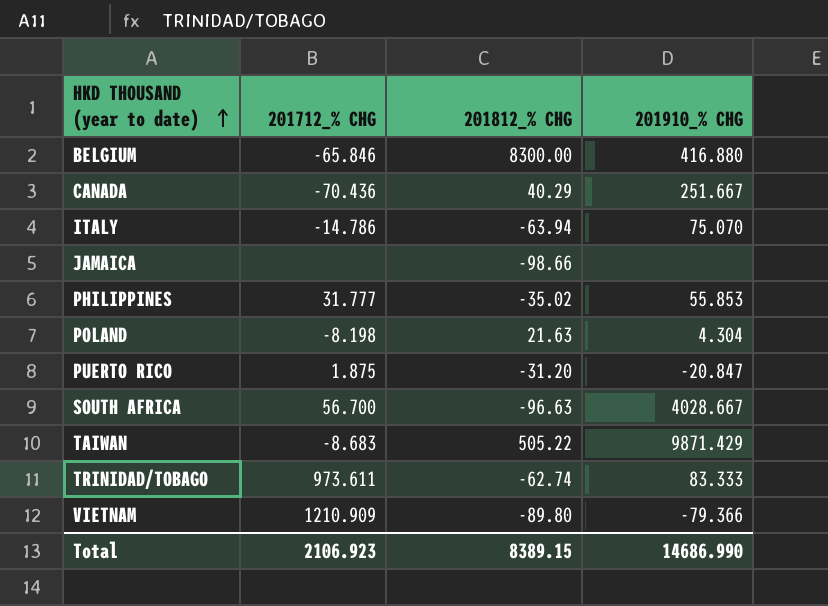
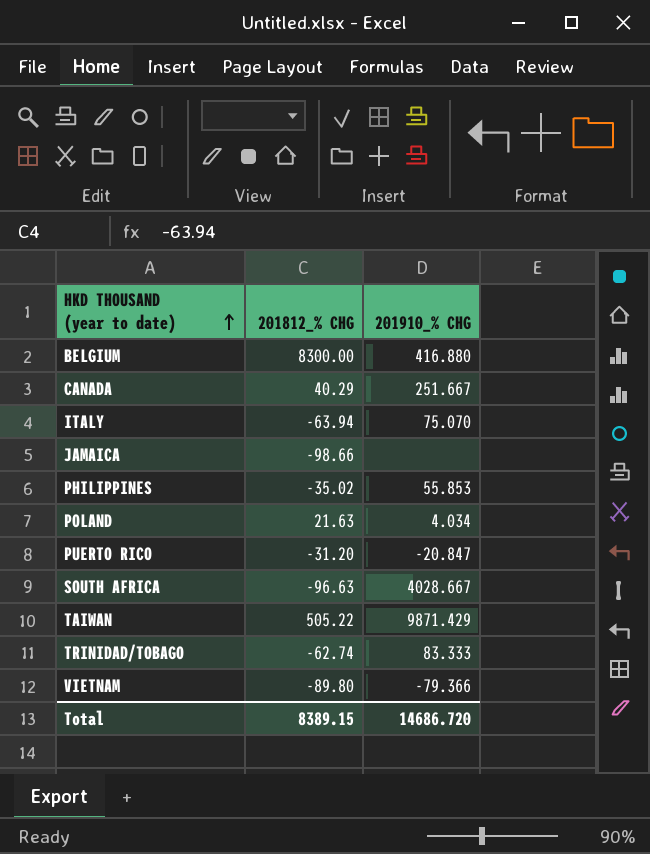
column 201712_% CHG | position: 2 -> none
POLAND | 201910_% CHG: 4.304 -> 4.034
Total | 201910_% CHG: 14686.990 -> 14686.720

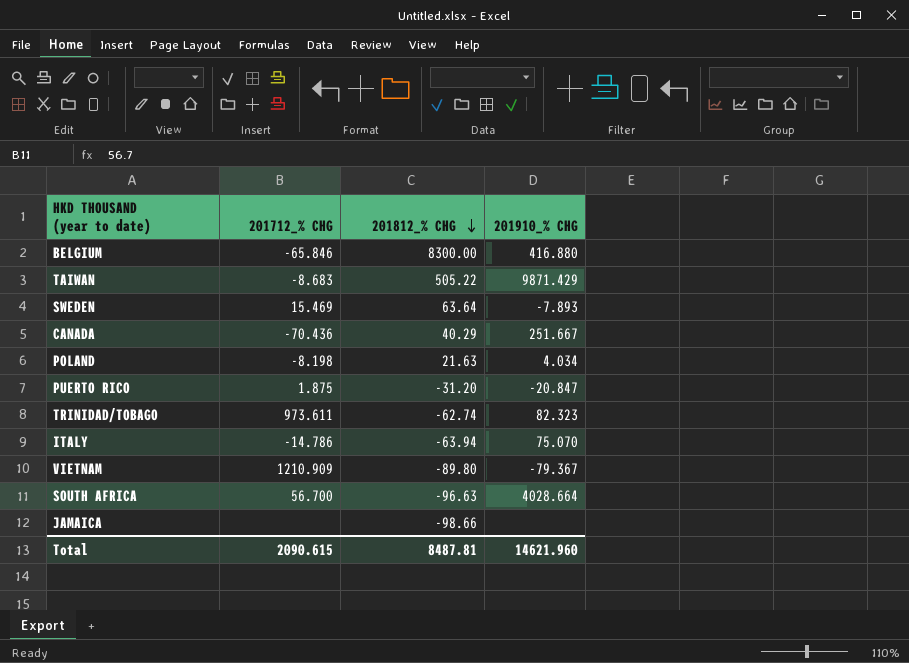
row order: HKD THOUSAND (year to date) ascending -> 201812_% CHG descending
column 201712_% CHG | position: none -> 2
row PHILIPPINES: -35.02 | 55.853 -> none
row SWEDEN: none -> 15.469 | 63.64 | -7.893
TRINIDAD/TOBAGO | 201910_% CHG: 83.333 -> 82.323
VIETNAM | 201910_% CHG: -79.366 -> -79.367
SOUTH AFRICA | 201910_% CHG: 4028.667 -> 4028.664
Total | 201812_% CHG: 8389.15 -> 8487.81
Total | 201910_% CHG: 14686.720 -> 14621.960

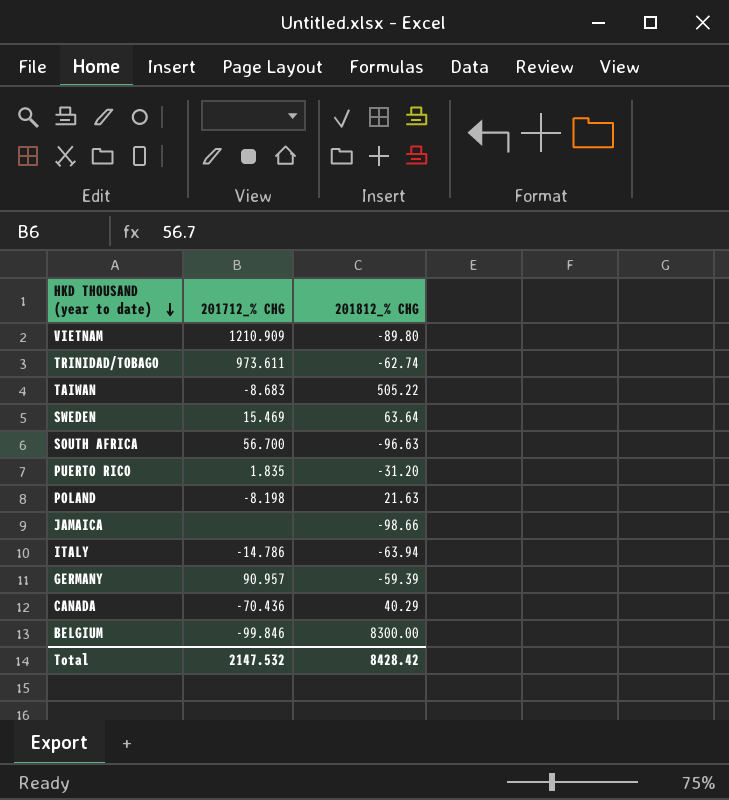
row order: 201812_% CHG descending -> HKD THOUSAND (year to date) descending
column 201910_% CHG | position: 4 -> none
PUERTO RICO | 201712_% CHG: 1.875 -> 1.835
row GERMANY: none -> 90.957 | -59.39
BELGIUM | 201712_% CHG: -65.846 -> -99.846
Total | 201712_% CHG: 2090.615 -> 2147.532
Total | 201812_% CHG: 8487.81 -> 8428.42

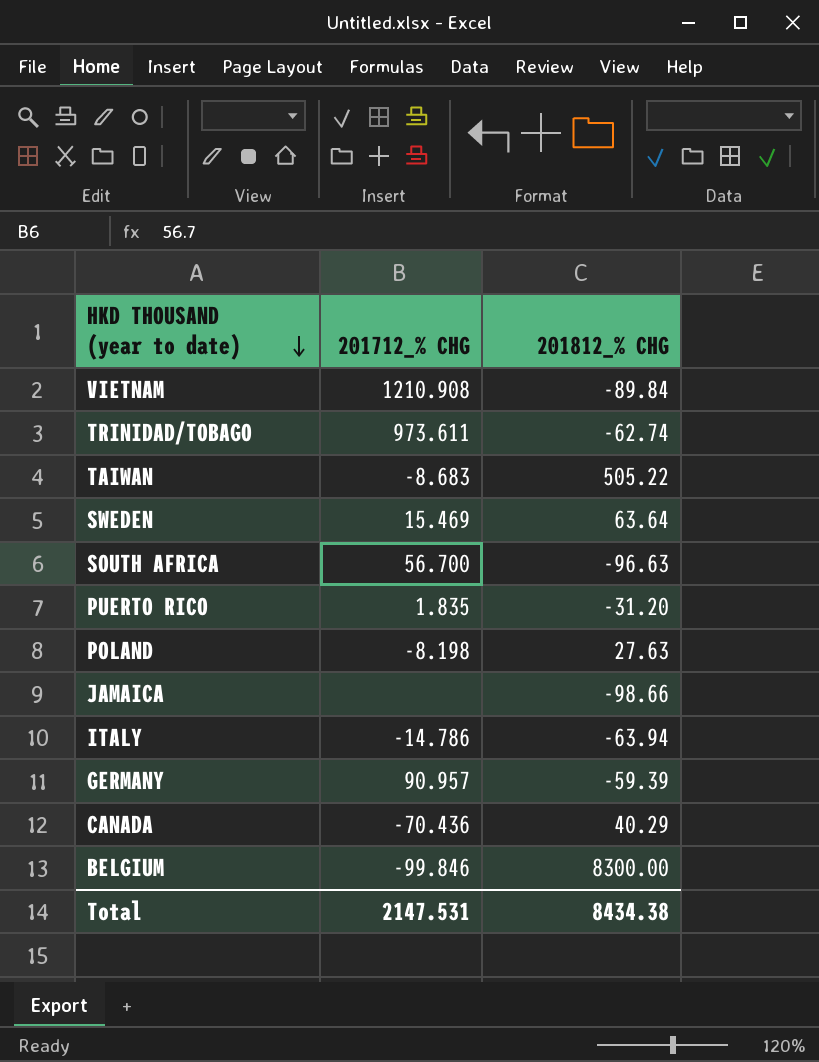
VIETNAM | 201712_% CHG: 1210.909 -> 1210.908
VIETNAM | 201812_% CHG: -89.80 -> -89.84
POLAND | 201812_% CHG: 21.63 -> 27.63
Total | 201712_% CHG: 2147.532 -> 2147.531
Total | 201812_% CHG: 8428.42 -> 8434.38

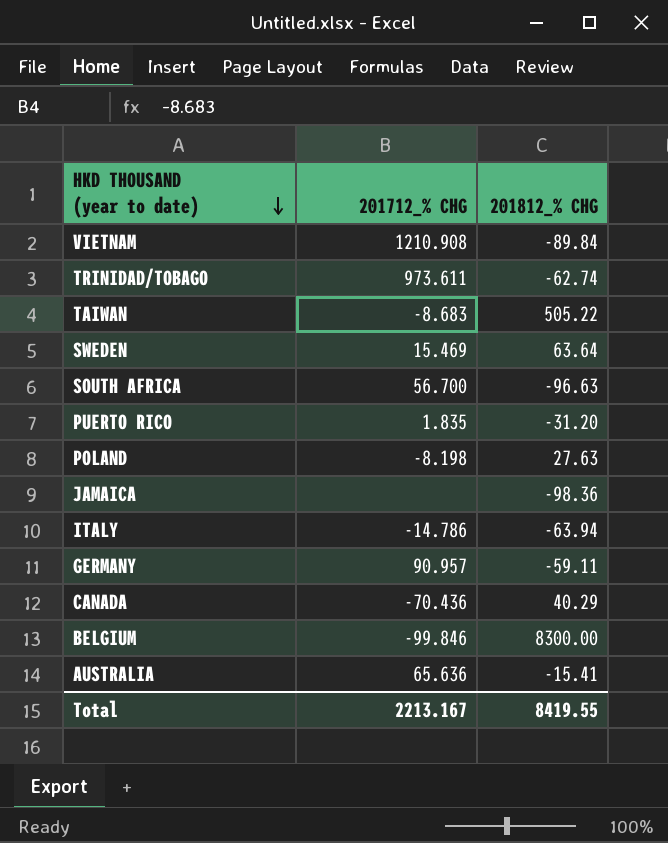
JAMAICA | 201812_% CHG: -98.66 -> -98.36
GERMANY | 201812_% CHG: -59.39 -> -59.11
row AUSTRALIA: none -> 65.636 | -15.41
Total | 201712_% CHG: 2147.531 -> 2213.167
Total | 201812_% CHG: 8434.38 -> 8419.55

